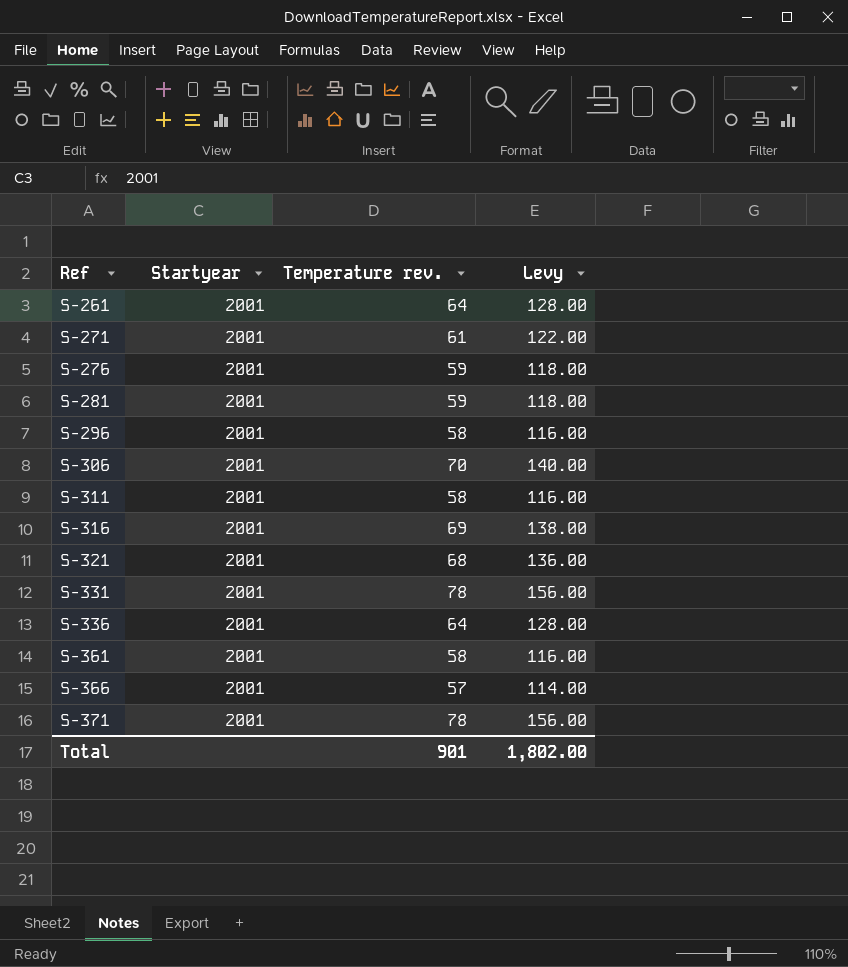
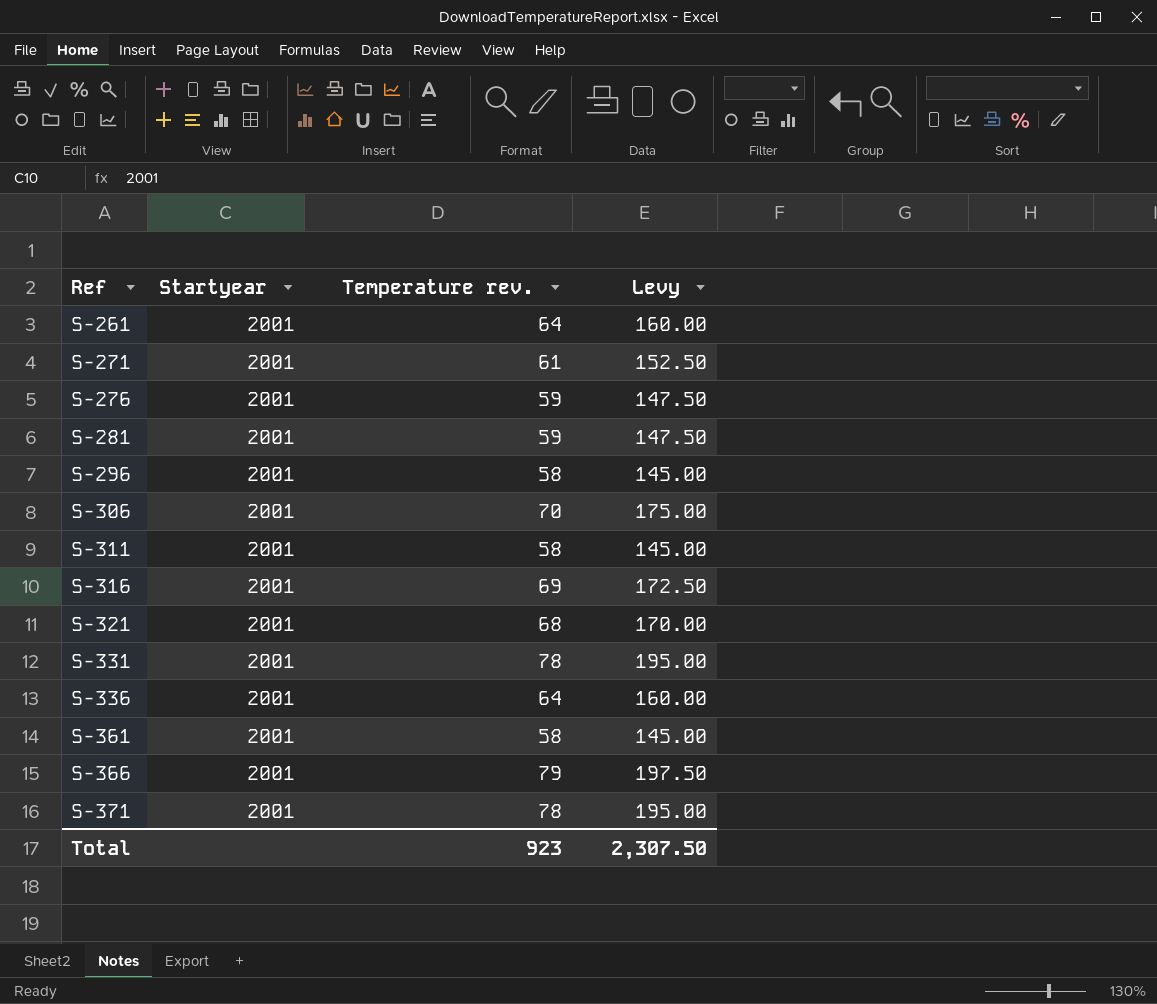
column Levy | formula: [Temperature rev.] * 2 -> [Temperature rev.] * 2.5
S-366 | Temperature rev.: 57 -> 79
Total | Temperature rev.: 901 -> 923
Total | Levy: 1,802.00 -> 2,307.50

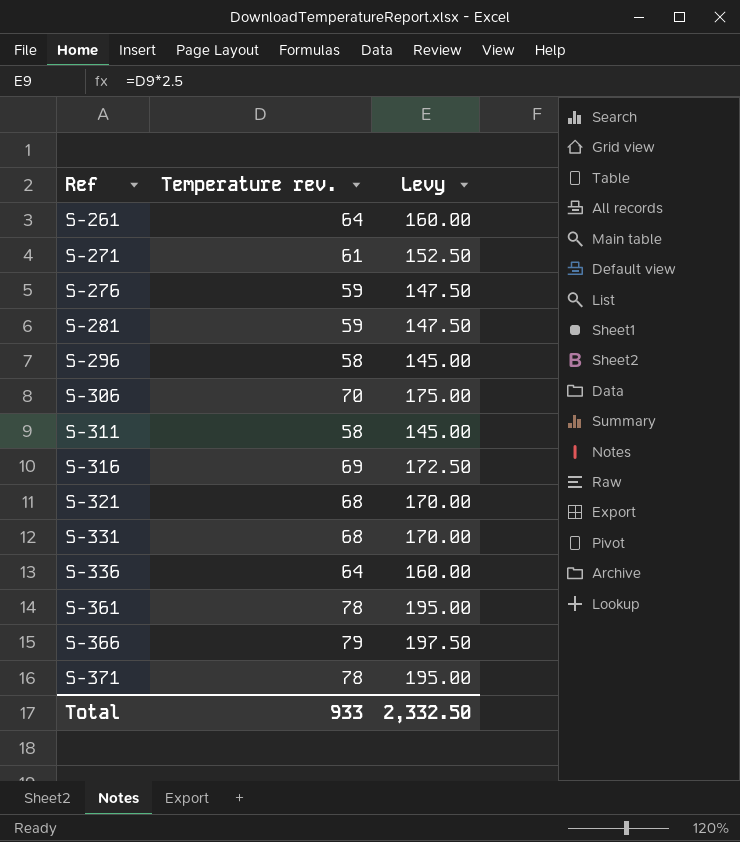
column Startyear | position: 2 -> none
S-331 | Temperature rev.: 78 -> 68
S-331 | Levy: 195.00 -> 170.00
S-361 | Temperature rev.: 58 -> 78
S-361 | Levy: 145.00 -> 195.00
Total | Temperature rev.: 923 -> 933
Total | Levy: 2,307.50 -> 2,332.50

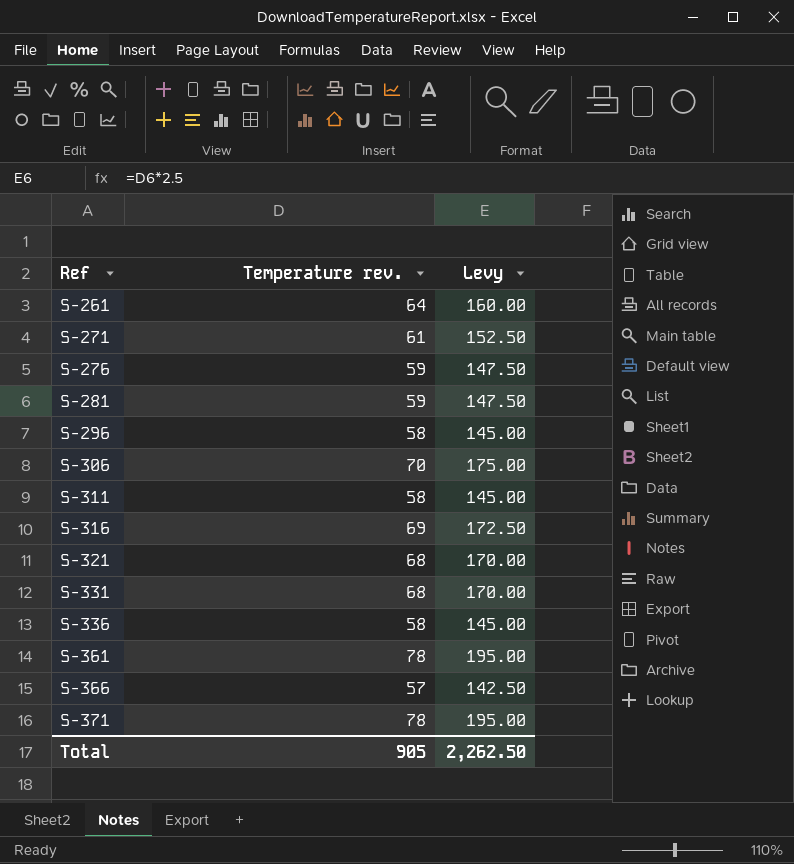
S-336 | Temperature rev.: 64 -> 58
S-336 | Levy: 160.00 -> 145.00
S-366 | Temperature rev.: 79 -> 57
S-366 | Levy: 197.50 -> 142.50
Total | Temperature rev.: 933 -> 905
Total | Levy: 2,332.50 -> 2,262.50

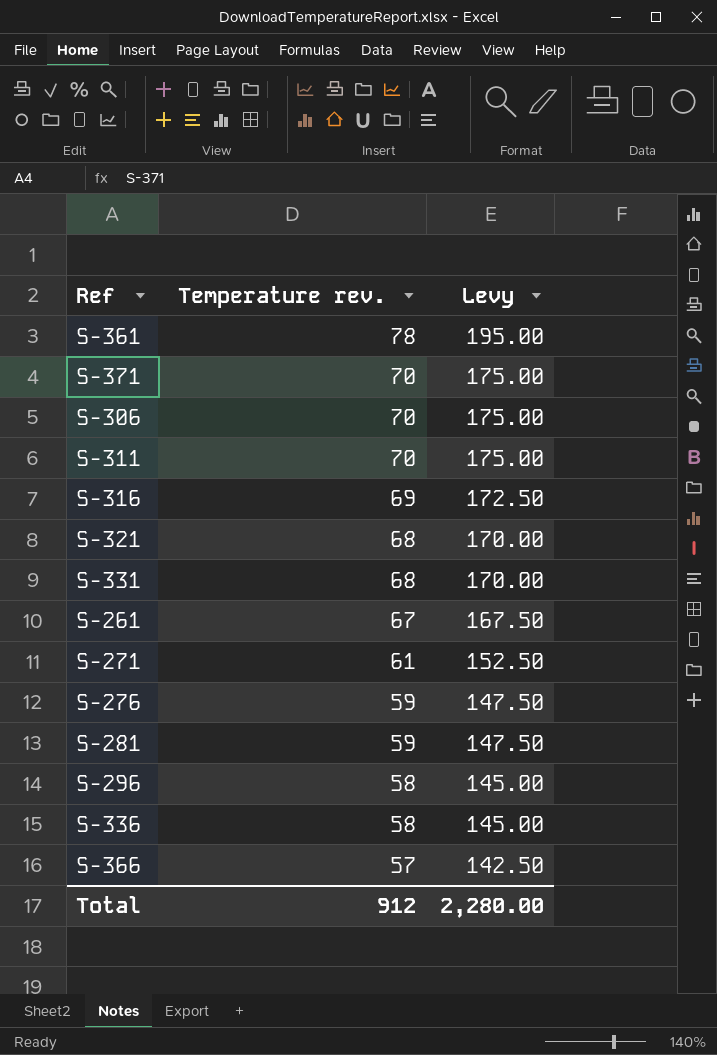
row order: Ref ascending -> Temperature rev. descending
S-371 | Temperature rev.: 78 -> 70
S-371 | Levy: 195.00 -> 175.00
S-311 | Temperature rev.: 58 -> 70
S-311 | Levy: 145.00 -> 175.00
S-261 | Temperature rev.: 64 -> 67
S-261 | Levy: 160.00 -> 167.50
Total | Temperature rev.: 905 -> 912
Total | Levy: 2,262.50 -> 2,280.00

